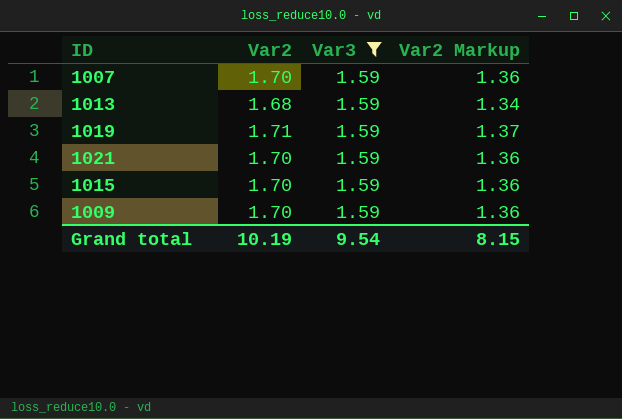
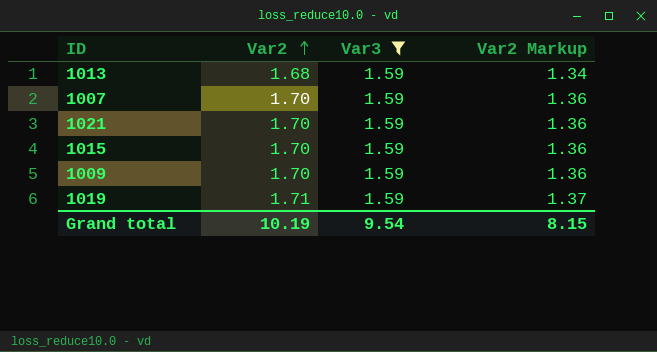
row order: none -> Var2 ascending

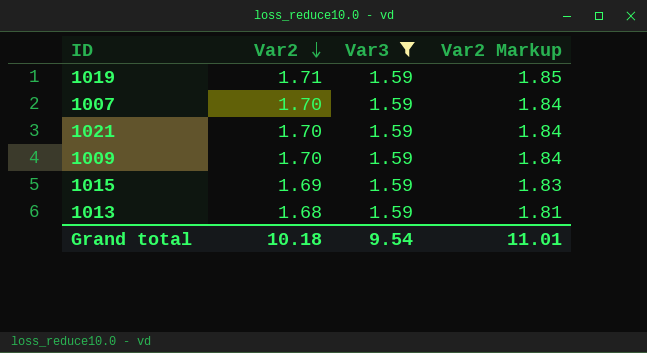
row order: Var2 ascending -> Var2 descending
column Var2 Markup | formula: [Var2] * 0.8 -> [Var2] * 1.08
1015 | Var2: 1.70 -> 1.69
Grand total | Var2: 10.19 -> 10.18
Grand total | Var2 Markup: 8.15 -> 11.01

